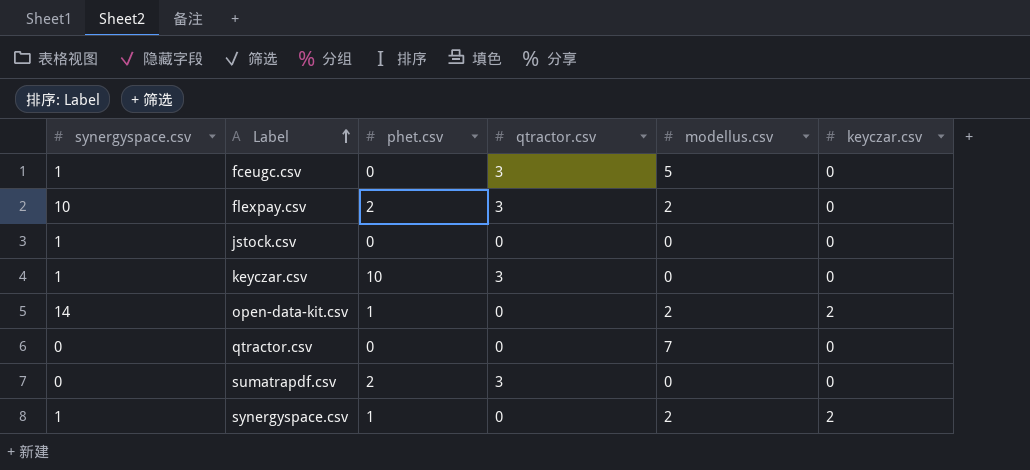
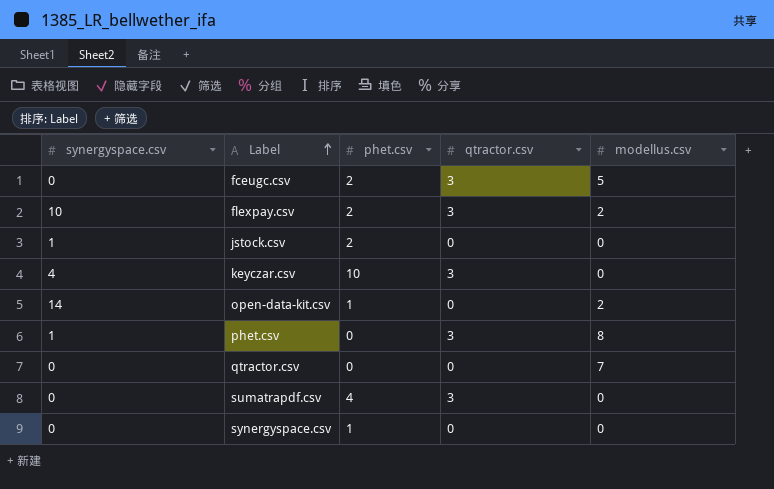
column keyczar.csv | position: 6 -> none
fceugc.csv | synergyspace.csv: 1 -> 0
fceugc.csv | phet.csv: 0 -> 2
jstock.csv | phet.csv: 0 -> 2
keyczar.csv | synergyspace.csv: 1 -> 4
row phet.csv: none -> 1 | 0 | 3 | 8
sumatrapdf.csv | phet.csv: 2 -> 4
synergyspace.csv | synergyspace.csv: 1 -> 0
synergyspace.csv | modellus.csv: 2 -> 0

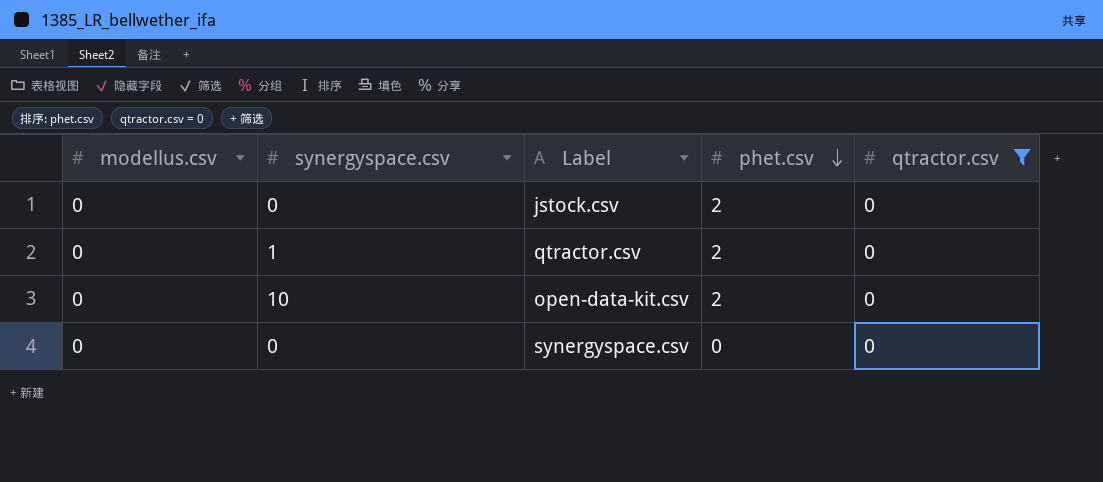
filter: none -> qtractor.csv = 0
row order: Label ascending -> phet.csv descending
column modellus.csv | position: 5 -> 1
jstock.csv | synergyspace.csv: 1 -> 0
qtractor.csv | modellus.csv: 7 -> 0
qtractor.csv | synergyspace.csv: 0 -> 1
qtractor.csv | phet.csv: 0 -> 2
open-data-kit.csv | modellus.csv: 2 -> 0
open-data-kit.csv | synergyspace.csv: 14 -> 10
open-data-kit.csv | phet.csv: 1 -> 2
synergyspace.csv | phet.csv: 1 -> 0

